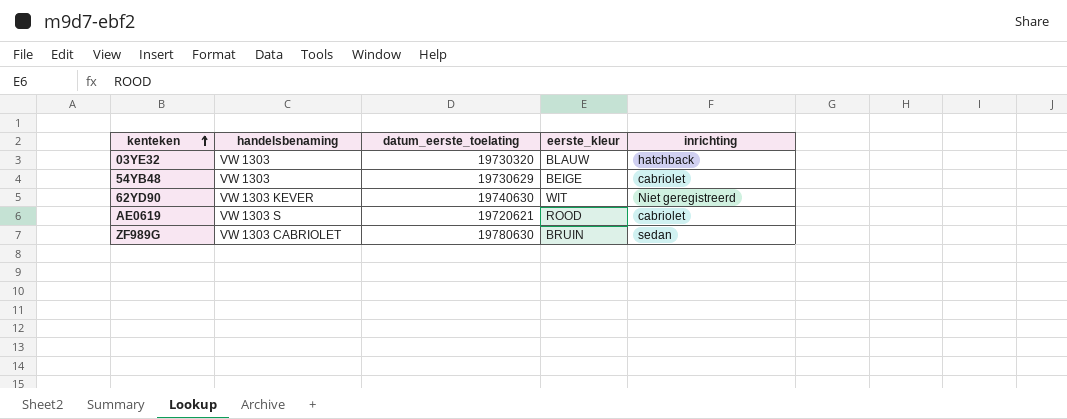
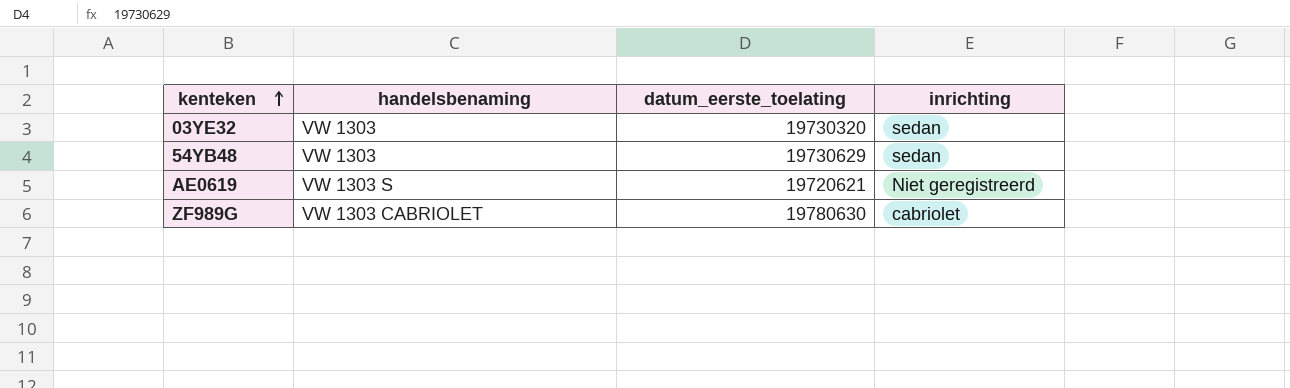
column eerste_kleur | position: 4 -> none
row 62YD90: VW 1303 KEVER | 19740630 | WIT | Niet geregistreerd -> none
03YE32 | inrichting: hatchback -> sedan
54YB48 | inrichting: cabriolet -> sedan
AE0619 | inrichting: cabriolet -> Niet geregistreerd
ZF989G | inrichting: sedan -> cabriolet

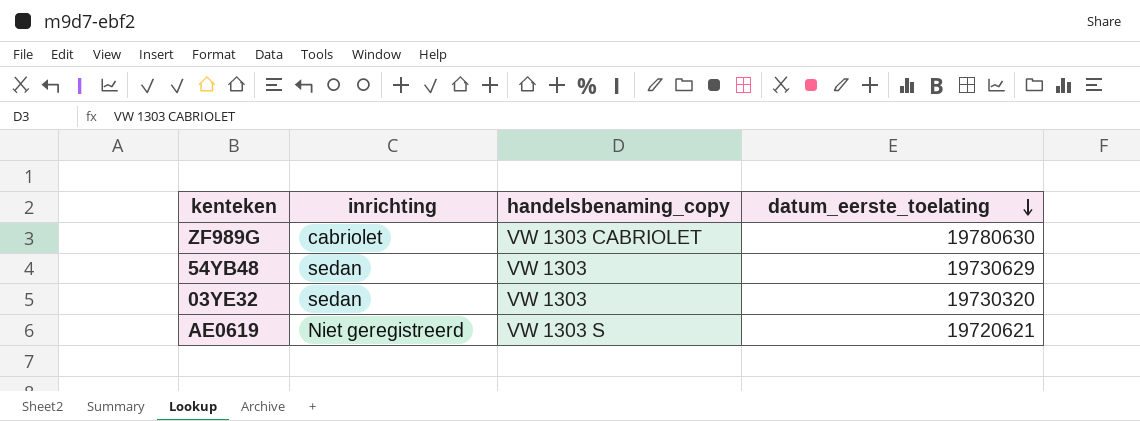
row order: kenteken ascending -> datum_eerste_toelating descending
column inrichting | position: 4 -> 2
column name: handelsbenaming -> handelsbenaming_copy

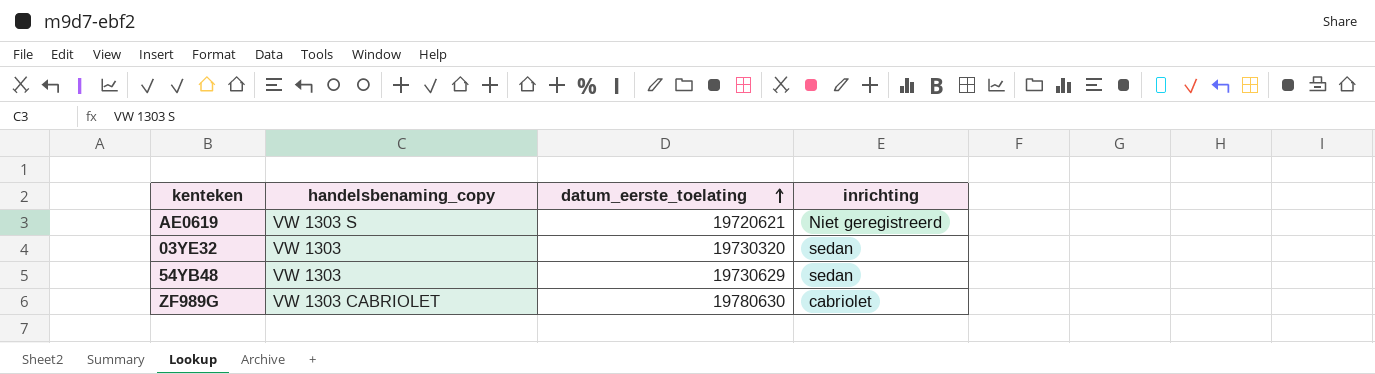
row order: datum_eerste_toelating descending -> datum_eerste_toelating ascending
column inrichting | position: 2 -> 4

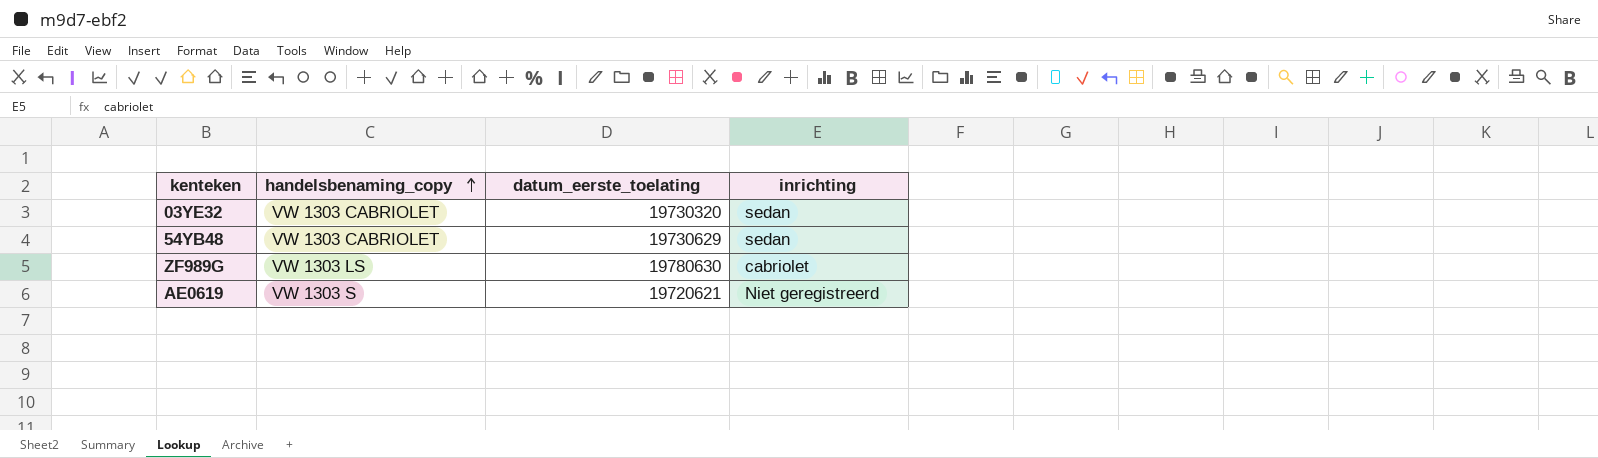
row order: datum_eerste_toelating ascending -> handelsbenaming_copy ascending
03YE32 | handelsbenaming_copy: VW 1303 -> VW 1303 CABRIOLET
54YB48 | handelsbenaming_copy: VW 1303 -> VW 1303 CABRIOLET
ZF989G | handelsbenaming_copy: VW 1303 CABRIOLET -> VW 1303 LS

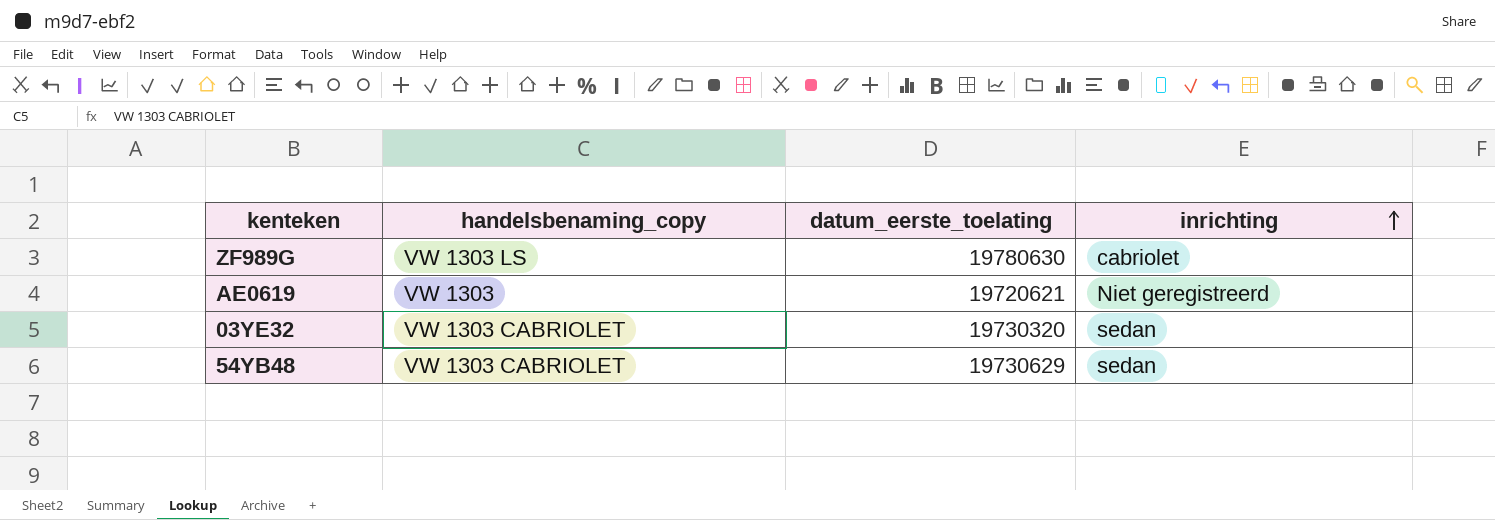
row order: handelsbenaming_copy ascending -> inrichting ascending
AE0619 | handelsbenaming_copy: VW 1303 S -> VW 1303

